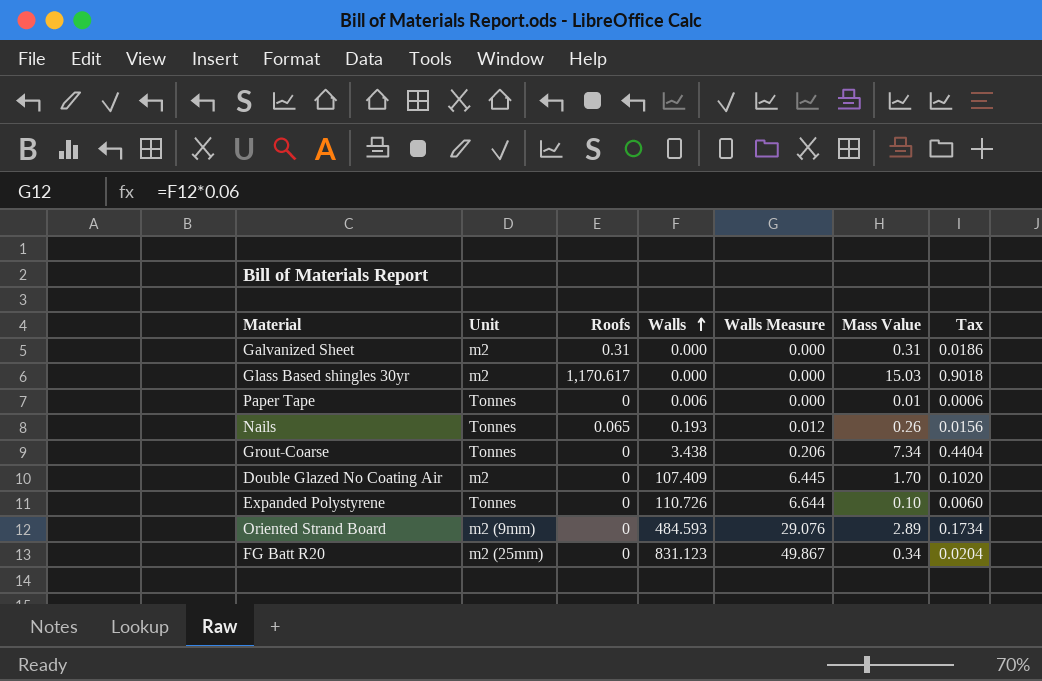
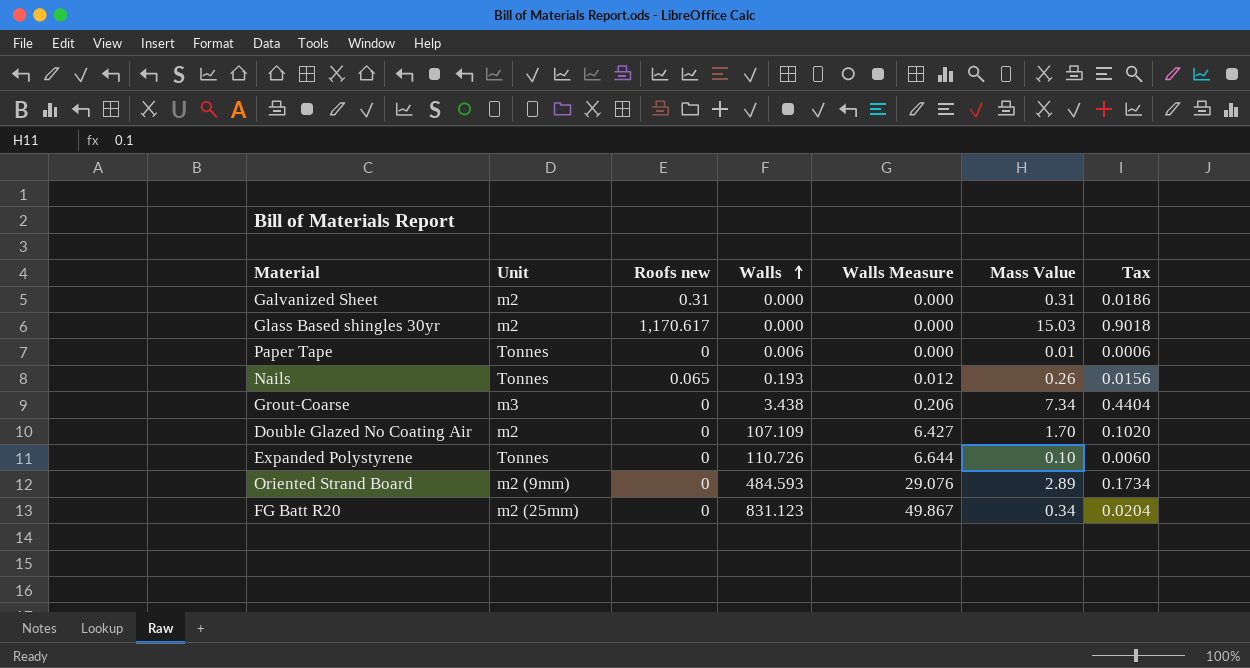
column name: Roofs -> Roofs new
Grout-Coarse | Unit: Tonnes -> m3
Double Glazed No Coating Air | Walls: 107.409 -> 107.109
Double Glazed No Coating Air | Walls Measure: 6.445 -> 6.427

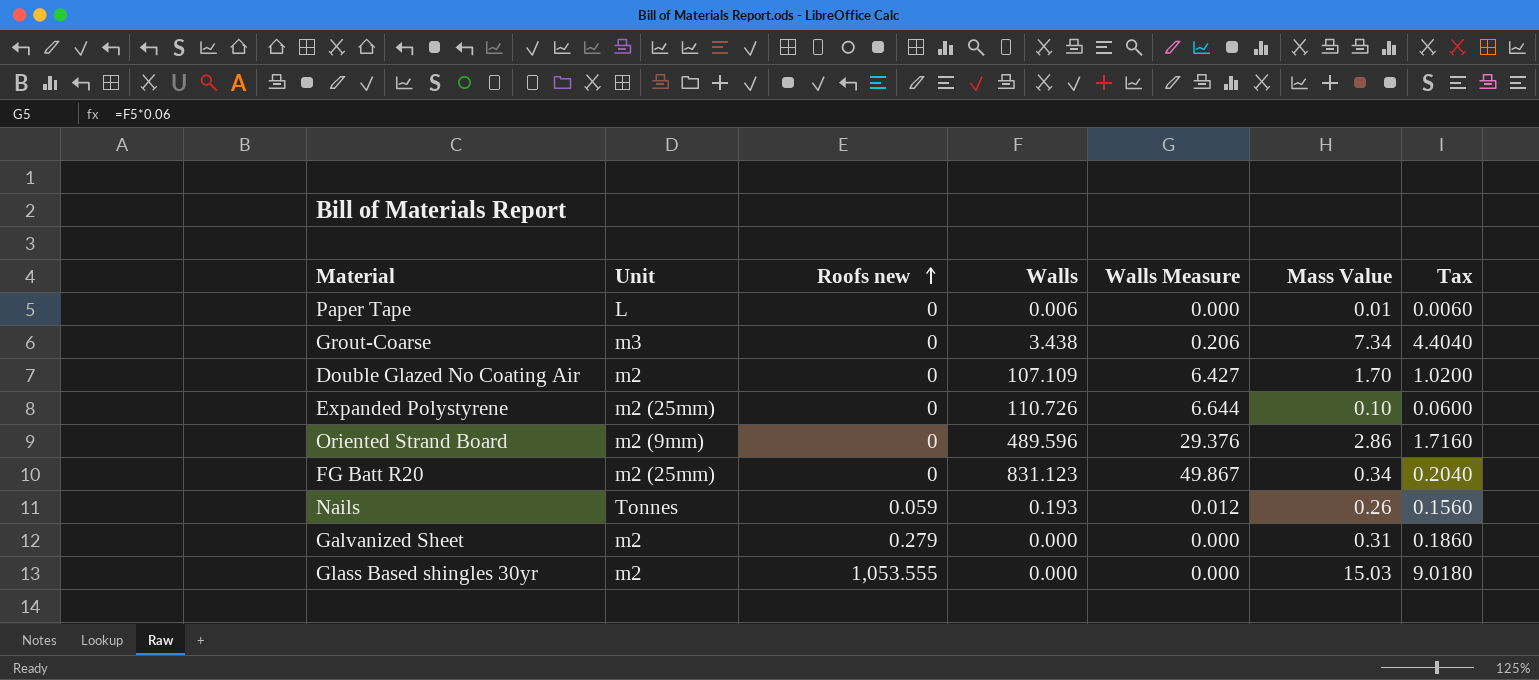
row order: Walls ascending -> Roofs new ascending
column Tax | formula: [Mass Value] * 0.06 -> [Mass Value] * 0.6
Paper Tape | Unit: Tonnes -> L
Expanded Polystyrene | Unit: Tonnes -> m2 (25mm)
Oriented Strand Board | Walls: 484.593 -> 489.596
Oriented Strand Board | Walls Measure: 29.076 -> 29.376
Oriented Strand Board | Mass Value: 2.89 -> 2.86
Nails | Roofs new: 0.065 -> 0.059
Galvanized Sheet | Roofs new: 0.31 -> 0.279
Glass Based shingles 30yr | Roofs new: 1,170.617 -> 1,053.555

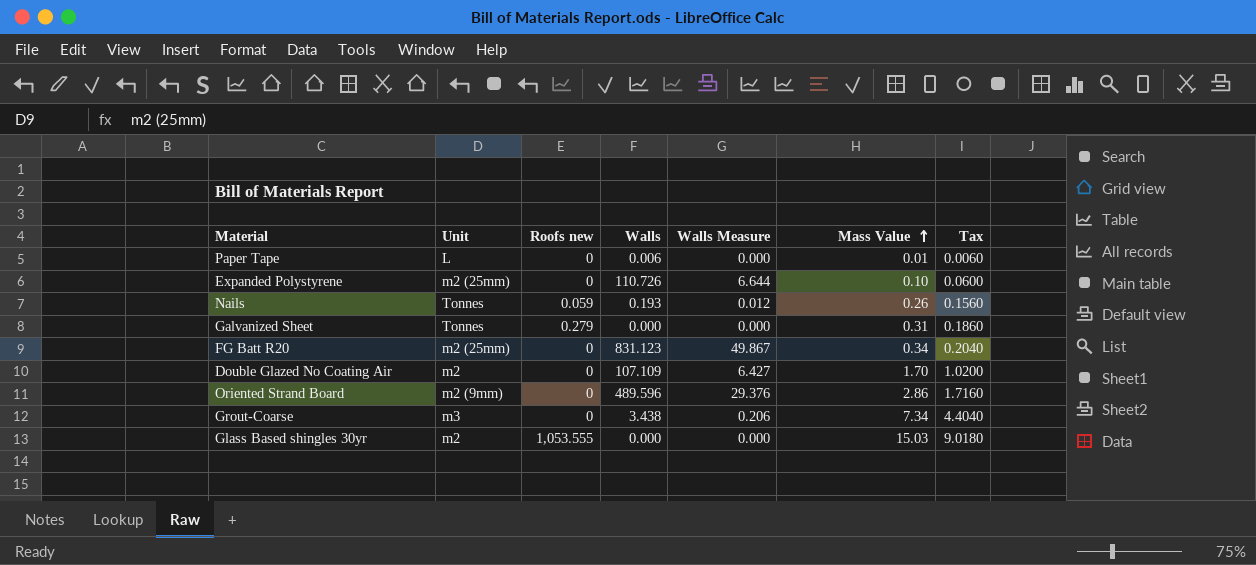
row order: Roofs new ascending -> Mass Value ascending
Galvanized Sheet | Unit: m2 -> Tonnes

